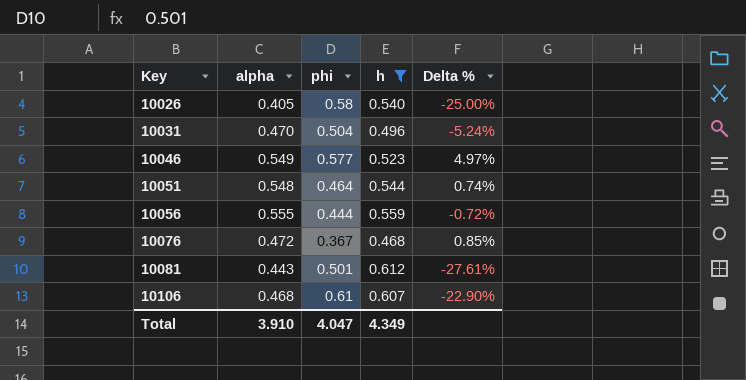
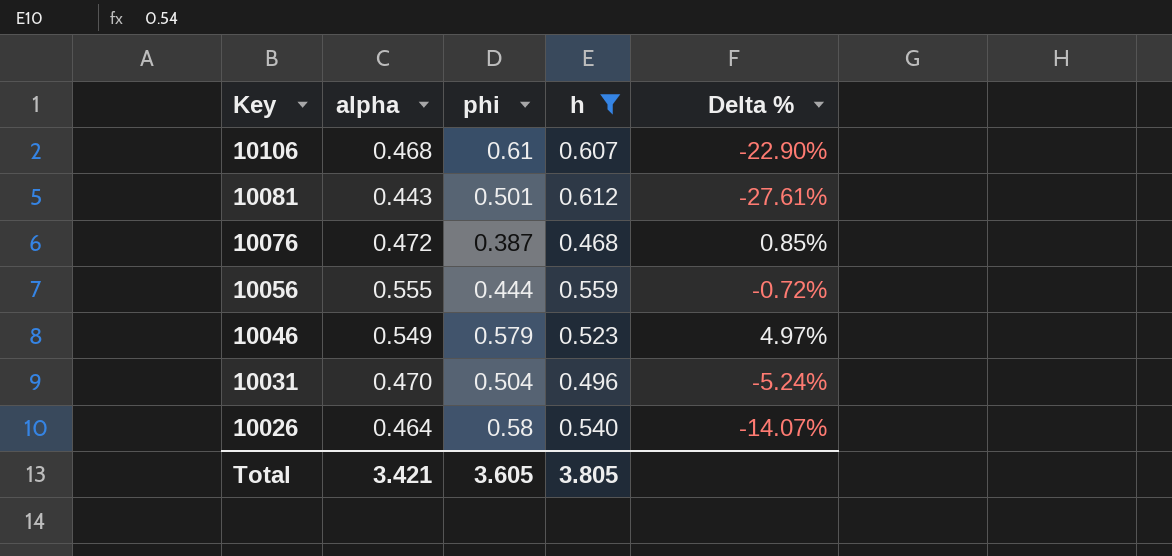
row order: Key ascending -> Key descending
row 10051: 0.548 | 0.464 | 0.544 | 0.74% -> none
10076 | phi: 0.367 -> 0.387
10046 | phi: 0.577 -> 0.579
10026 | alpha: 0.405 -> 0.464
10026 | Delta %: -25.00% -> -14.07%
Total | alpha: 3.910 -> 3.421
Total | phi: 4.047 -> 3.605
Total | h: 4.349 -> 3.805

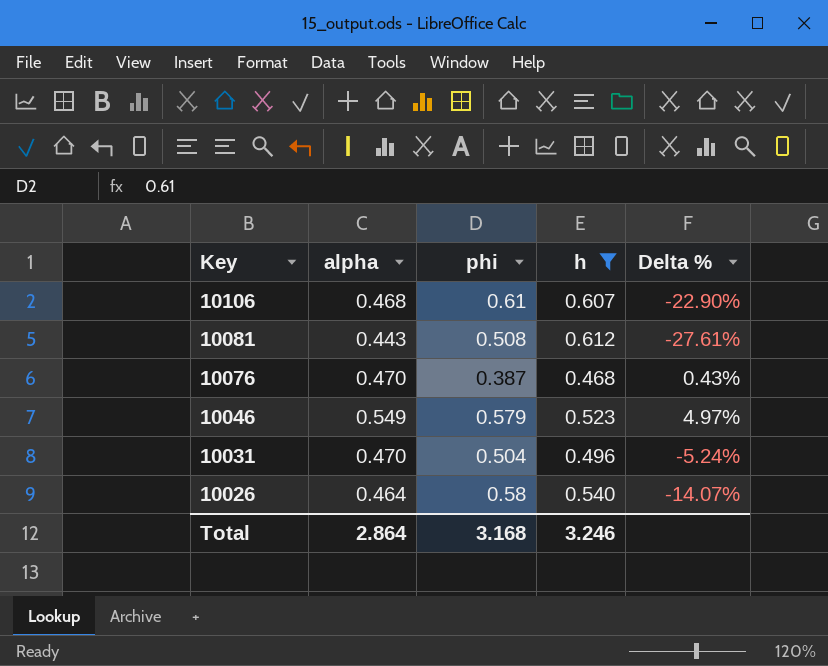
row 10056: 0.555 | 0.444 | 0.559 | -0.72% -> none
10081 | phi: 0.501 -> 0.508
10076 | alpha: 0.472 -> 0.470
10076 | Delta %: 0.85% -> 0.43%
Total | alpha: 3.421 -> 2.864
Total | phi: 3.605 -> 3.168
Total | h: 3.805 -> 3.246

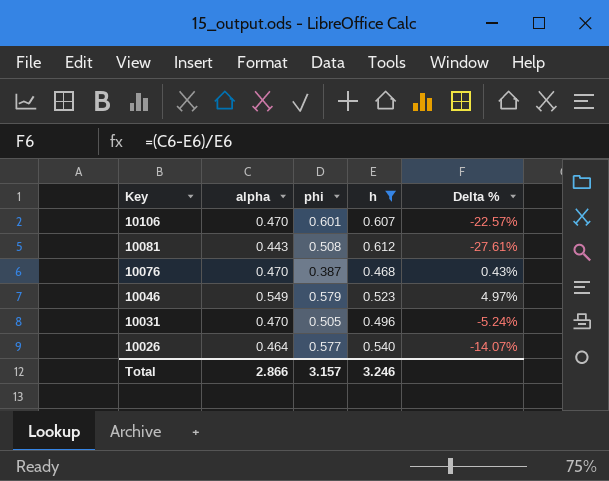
10106 | alpha: 0.468 -> 0.470
10106 | phi: 0.61 -> 0.601
10106 | Delta %: -22.90% -> -22.57%
10031 | phi: 0.504 -> 0.505
10026 | phi: 0.58 -> 0.577
Total | alpha: 2.864 -> 2.866
Total | phi: 3.168 -> 3.157

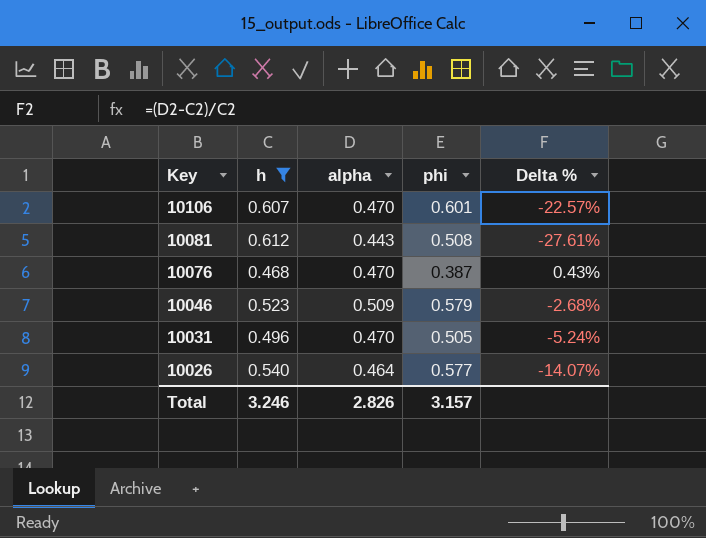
column h | position: 4 -> 2
10046 | alpha: 0.549 -> 0.509
10046 | Delta %: 4.97% -> -2.68%
Total | alpha: 2.866 -> 2.826

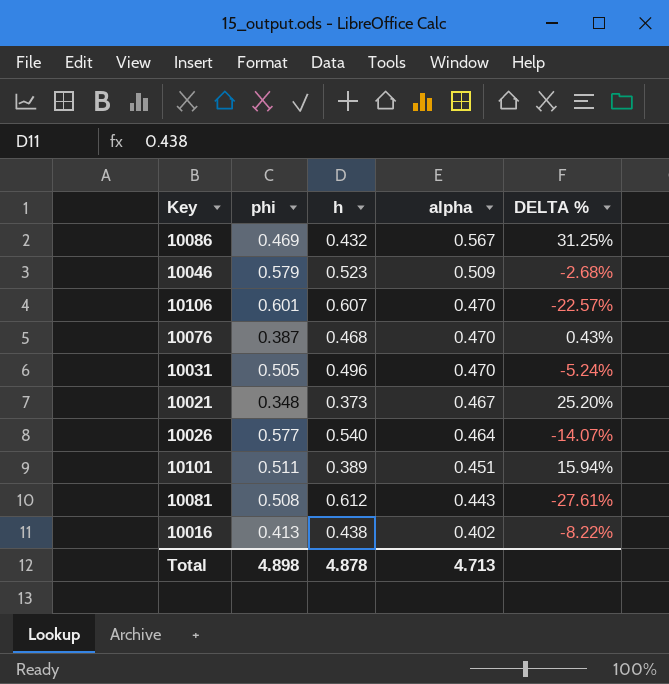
filter: h >= 0.468 -> none
row order: Key descending -> alpha descending
column phi | position: 4 -> 2
column name: Delta % -> DELTA %
Total | phi: 3.157 -> 4.898
Total | h: 3.246 -> 4.878
Total | alpha: 2.826 -> 4.713

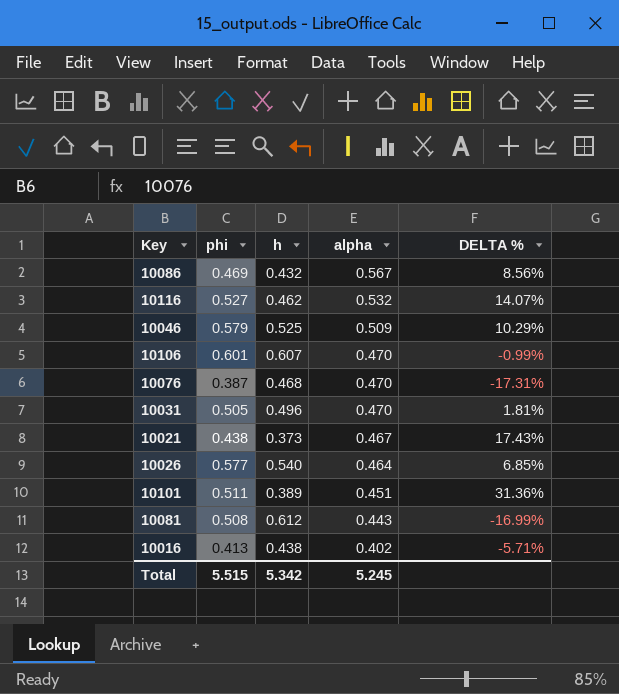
column DELTA % | formula: ([alpha] - [h]) / [h] -> ([phi] - [h]) / [h]
row 10116: none -> 0.527 | 0.462 | 0.532 | 14.07%
10046 | h: 0.523 -> 0.525
10021 | phi: 0.348 -> 0.438
Total | phi: 4.898 -> 5.515
Total | h: 4.878 -> 5.342
Total | alpha: 4.713 -> 5.245

